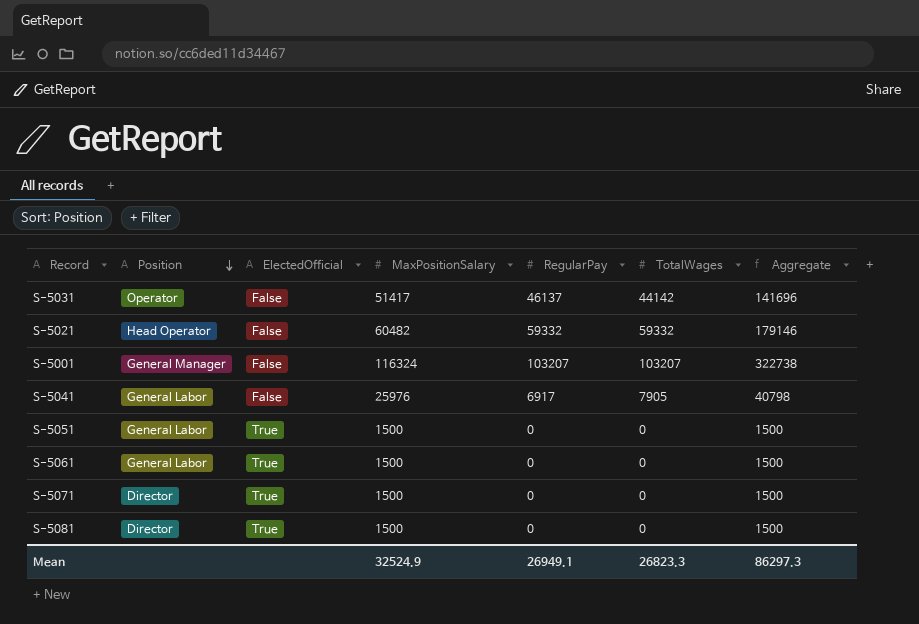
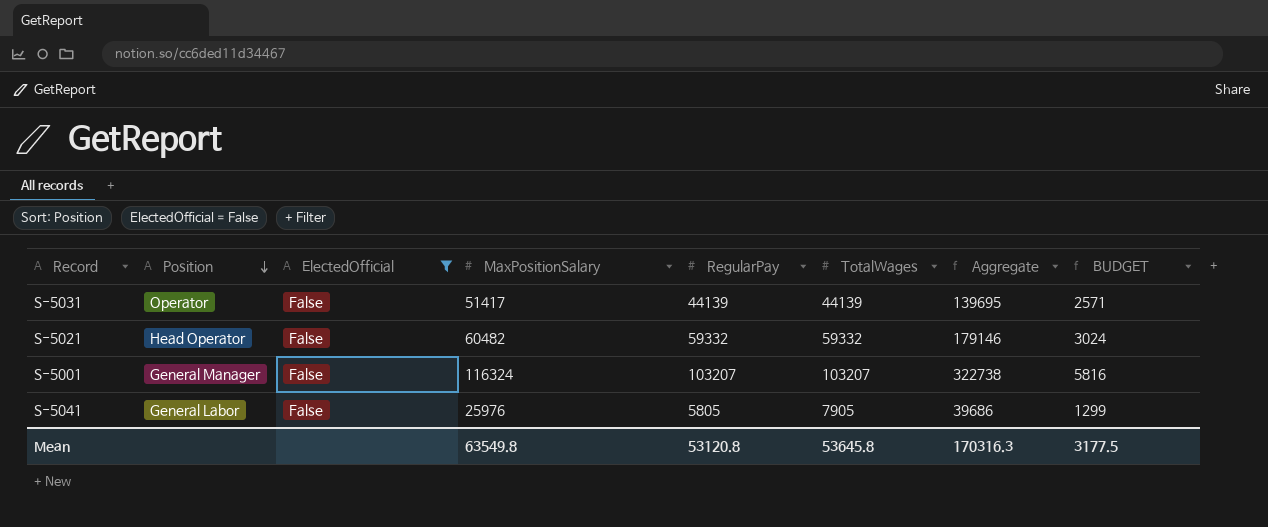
filter: none -> ElectedOfficial = False
column BUDGET | formula: none -> [MaxPositionSalary] * 0.05
S-5031 | RegularPay: 46137 -> 44139
S-5031 | TotalWages: 44142 -> 44139
S-5031 | Aggregate: 141696 -> 139695
S-5041 | RegularPay: 6917 -> 5805
S-5041 | Aggregate: 40798 -> 39686
Mean | MaxPositionSalary: 32524.9 -> 63549.8
Mean | RegularPay: 26949.1 -> 53120.8
Mean | TotalWages: 26823.3 -> 53645.8
Mean | Aggregate: 86297.3 -> 170316.3

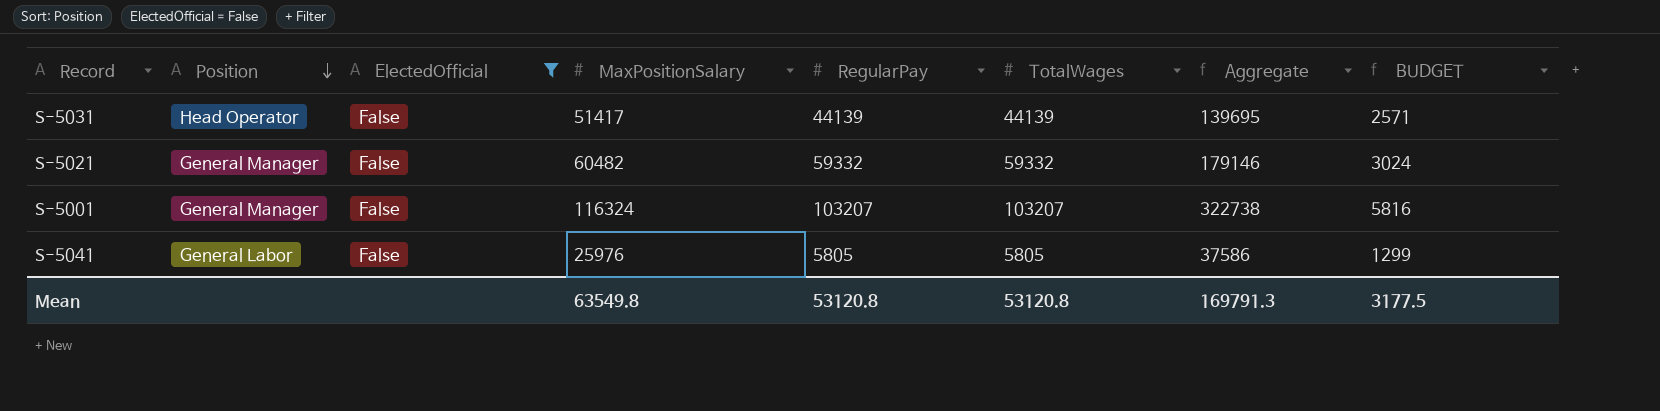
S-5031 | Position: Operator -> Head Operator
S-5021 | Position: Head Operator -> General Manager
S-5041 | TotalWages: 7905 -> 5805
S-5041 | Aggregate: 39686 -> 37586
Mean | TotalWages: 53645.8 -> 53120.8
Mean | Aggregate: 170316.3 -> 169791.3

